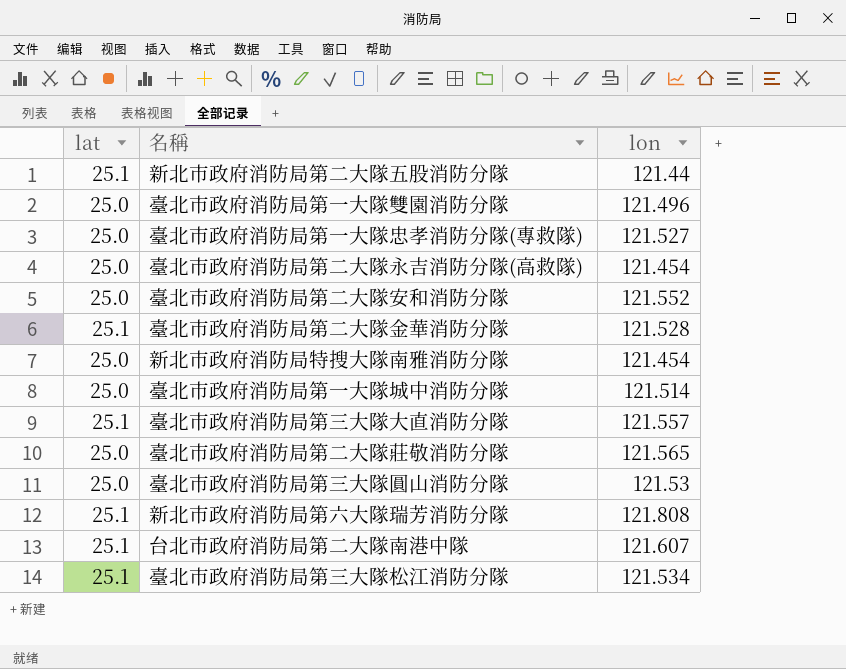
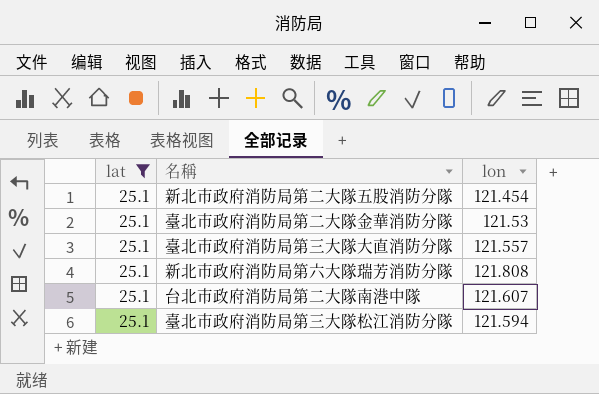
filter: none -> lat = 25.1
新北市政府消防局第二大隊五股消防分隊 | lon: 121.44 -> 121.454
臺北市政府消防局第二大隊金華消防分隊 | lon: 121.528 -> 121.53
臺北市政府消防局第三大隊松江消防分隊 | lon: 121.534 -> 121.594

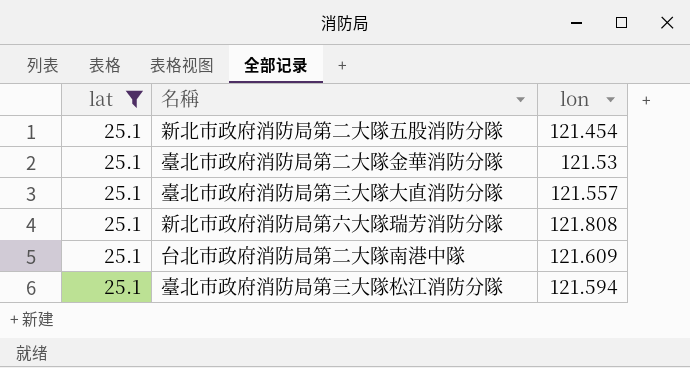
台北市政府消防局第二大隊南港中隊 | lon: 121.607 -> 121.609

